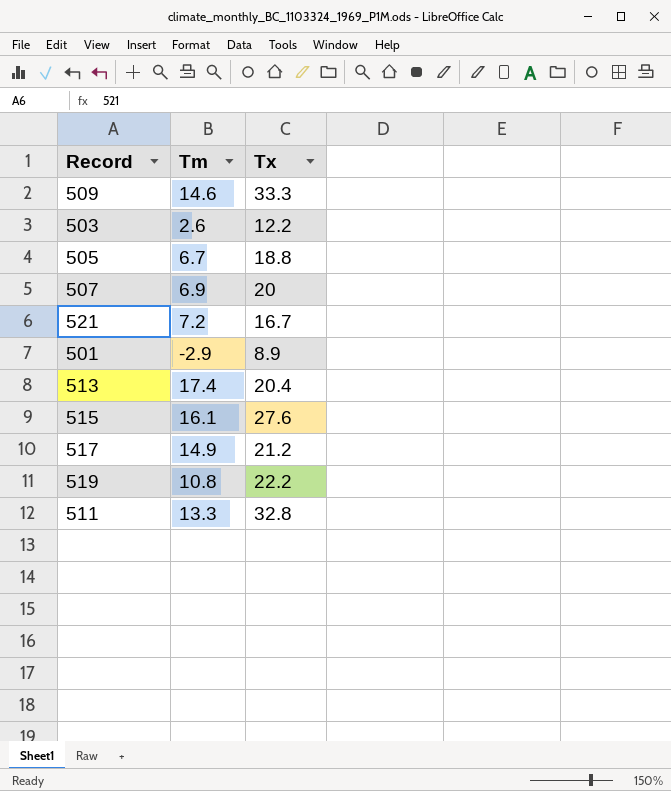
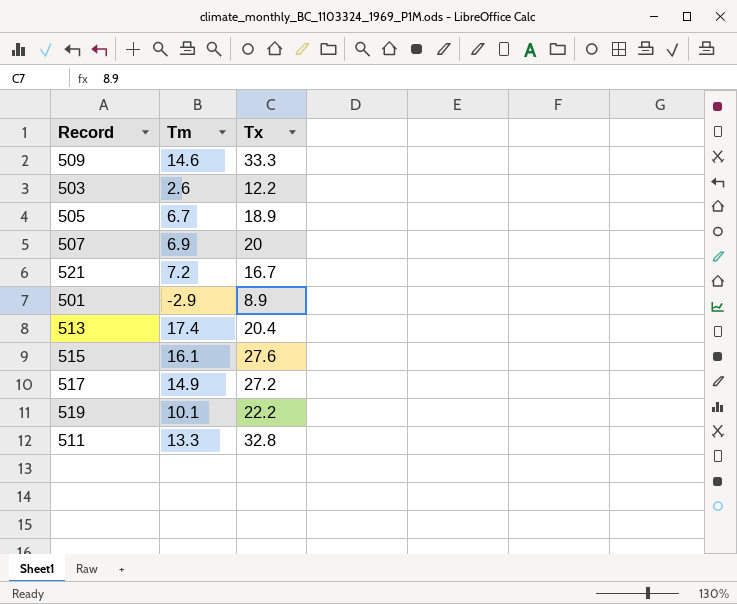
505 | Tx: 18.8 -> 18.9
517 | Tx: 21.2 -> 27.2
519 | Tm: 10.8 -> 10.1

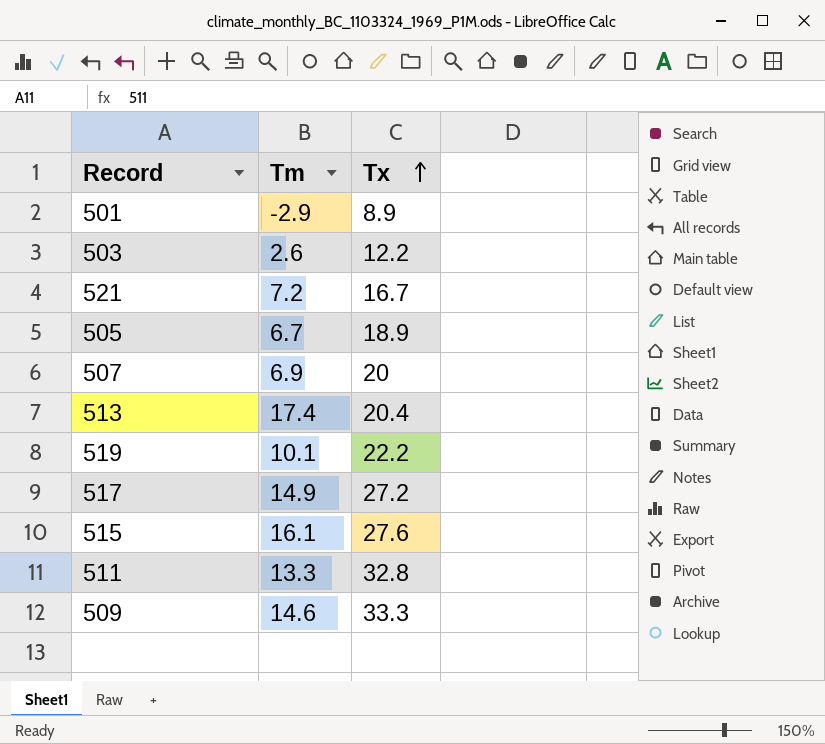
row order: none -> Tx ascending

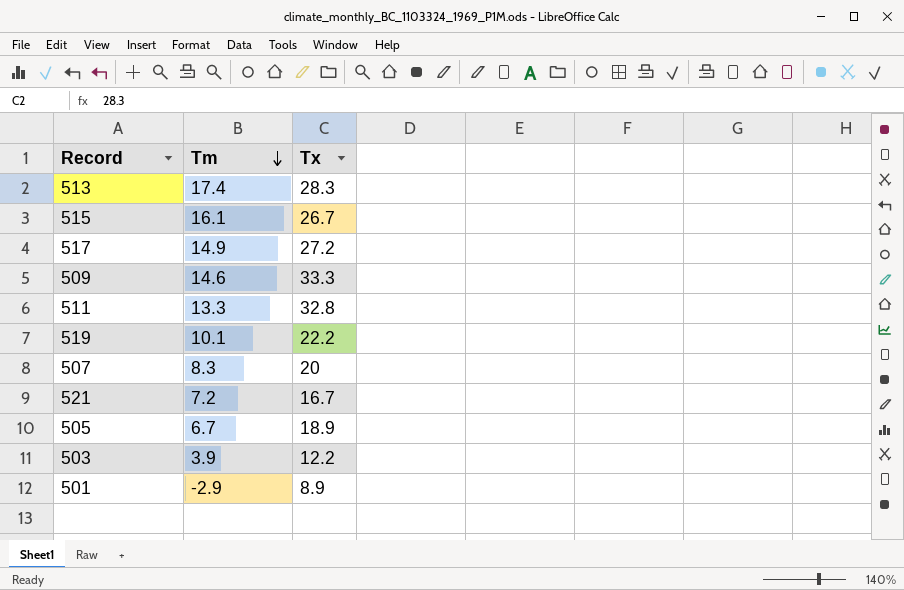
row order: Tx ascending -> Tm descending
513 | Tx: 20.4 -> 28.3
515 | Tx: 27.6 -> 26.7
507 | Tm: 6.9 -> 8.3
503 | Tm: 2.6 -> 3.9

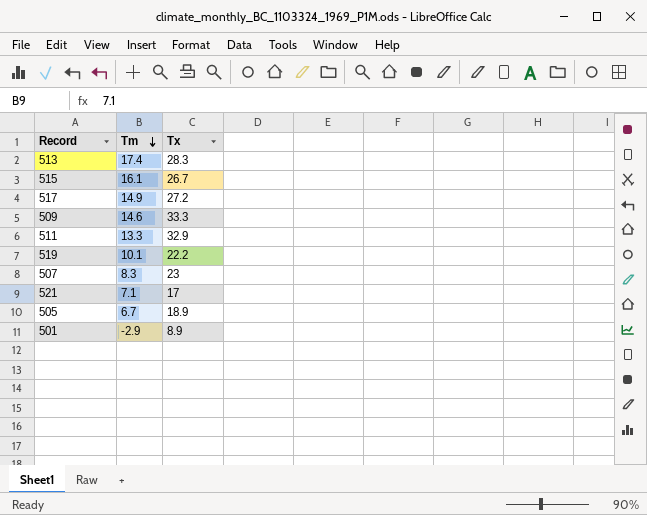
row 503: 3.9 | 12.2 -> none
511 | Tx: 32.8 -> 32.9
507 | Tx: 20 -> 23
521 | Tm: 7.2 -> 7.1
521 | Tx: 16.7 -> 17

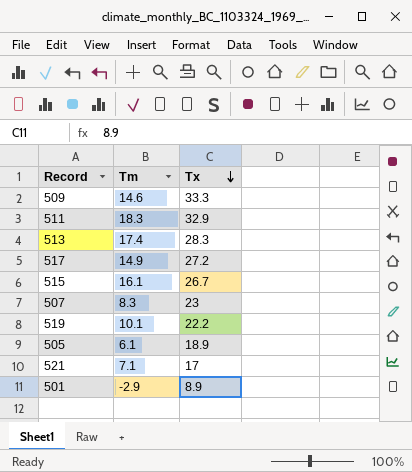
row order: Tm descending -> Tx descending
511 | Tm: 13.3 -> 18.3
505 | Tm: 6.7 -> 6.1

